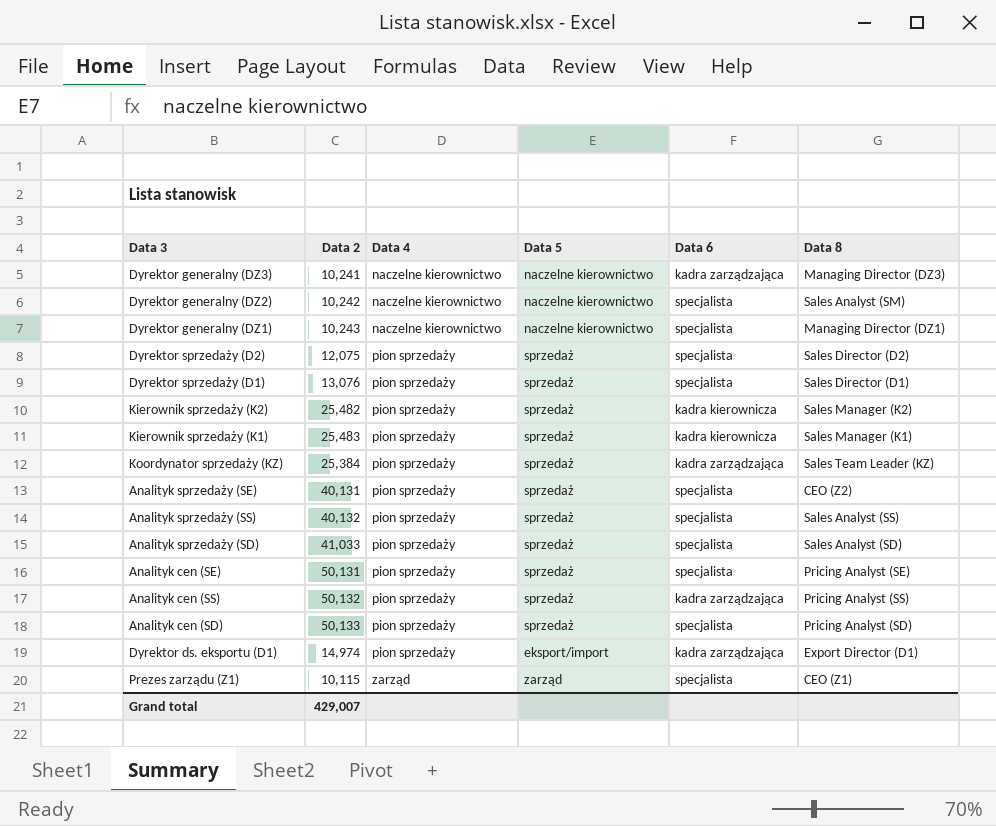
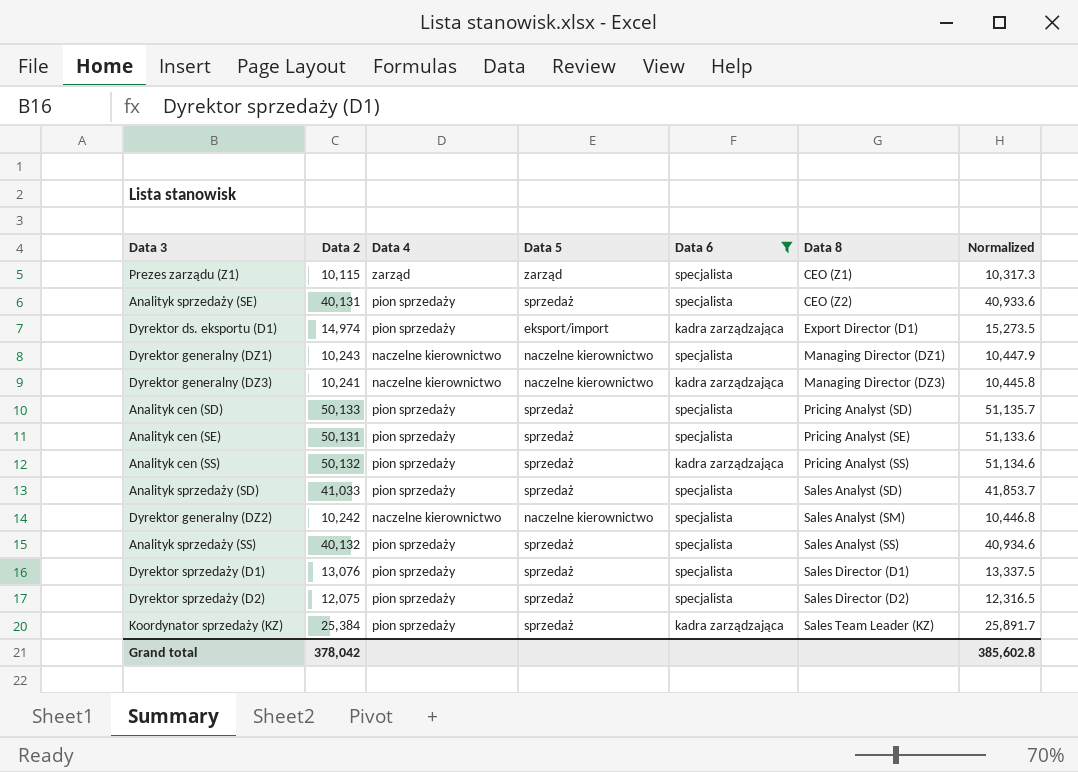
filter: none -> Data 6 != kadra kierownicza
row order: Data 4 ascending -> Data 8 ascending
column Normalized | formula: none -> [Data 2] * 1.02
Grand total | Data 2: 429,007 -> 378,042

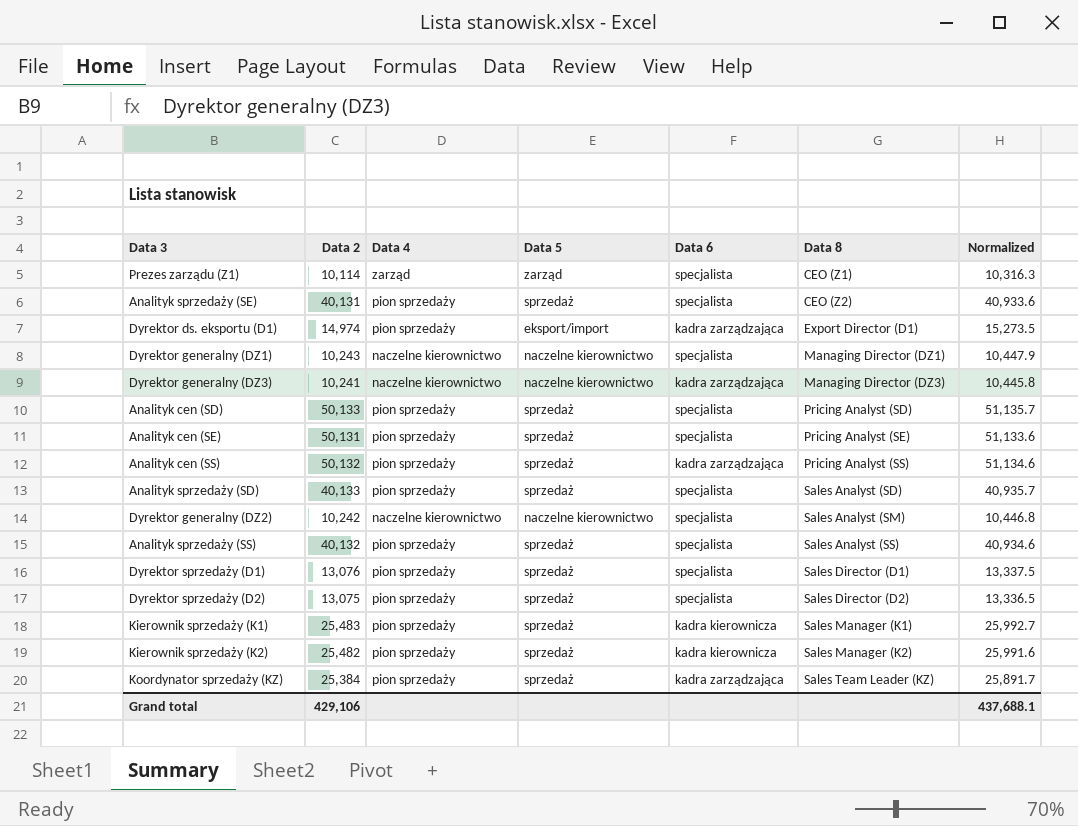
filter: Data 6 != kadra kierownicza -> none
Prezes zarządu (Z1) | Data 2: 10,115 -> 10,114
Prezes zarządu (Z1) | Normalized: 10,317.3 -> 10,316.3
Analityk sprzedaży (SD) | Data 2: 41,033 -> 40,133
Analityk sprzedaży (SD) | Normalized: 41,853.7 -> 40,935.7
Dyrektor sprzedaży (D2) | Data 2: 12,075 -> 13,075
Dyrektor sprzedaży (D2) | Normalized: 12,316.5 -> 13,336.5
Grand total | Data 2: 378,042 -> 429,106
Grand total | Normalized: 385,602.8 -> 437,688.1

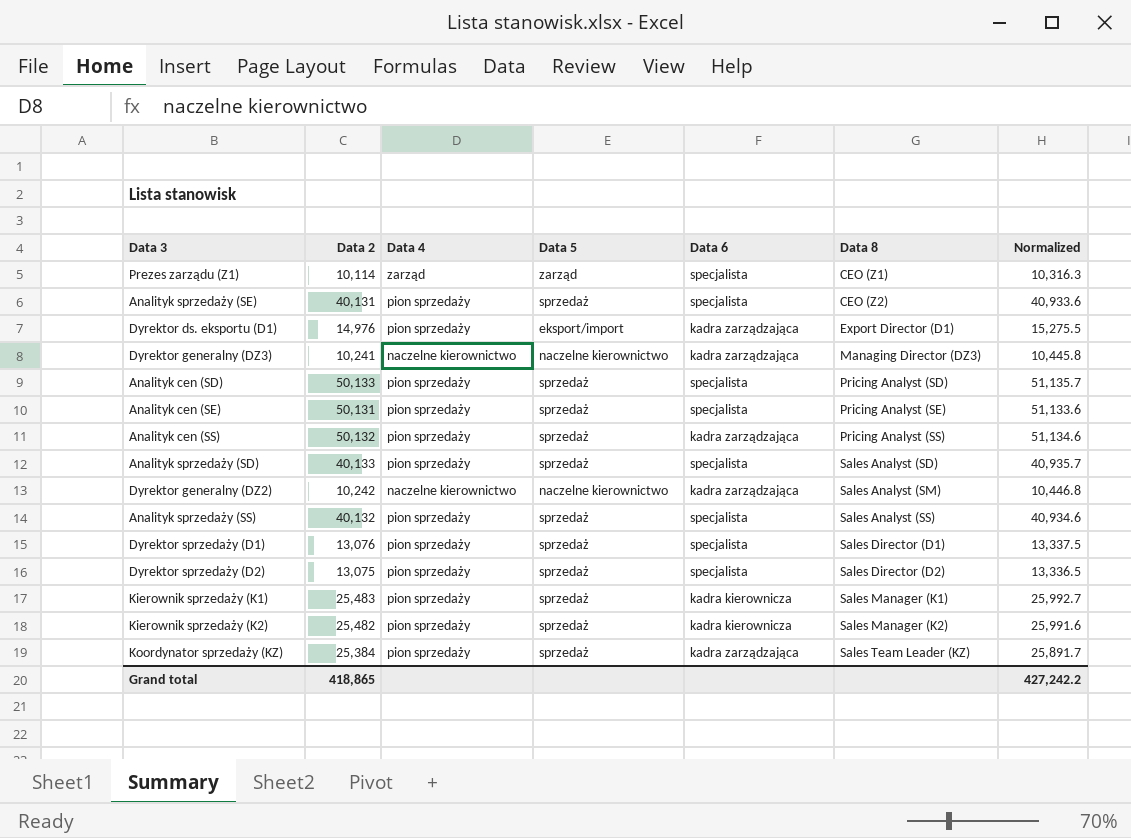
row Dyrektor generalny (DZ1): 10,243 | naczelne kierownictwo | naczelne kierownictwo | specjalista | Managing Director (DZ1) | 10,447.9 -> none
Dyrektor ds. eksportu (D1) | Data 2: 14,974 -> 14,976
Dyrektor ds. eksportu (D1) | Normalized: 15,273.5 -> 15,275.5
Dyrektor generalny (DZ2) | Data 6: specjalista -> kadra zarządzająca
Grand total | Data 2: 429,106 -> 418,865
Grand total | Normalized: 437,688.1 -> 427,242.2

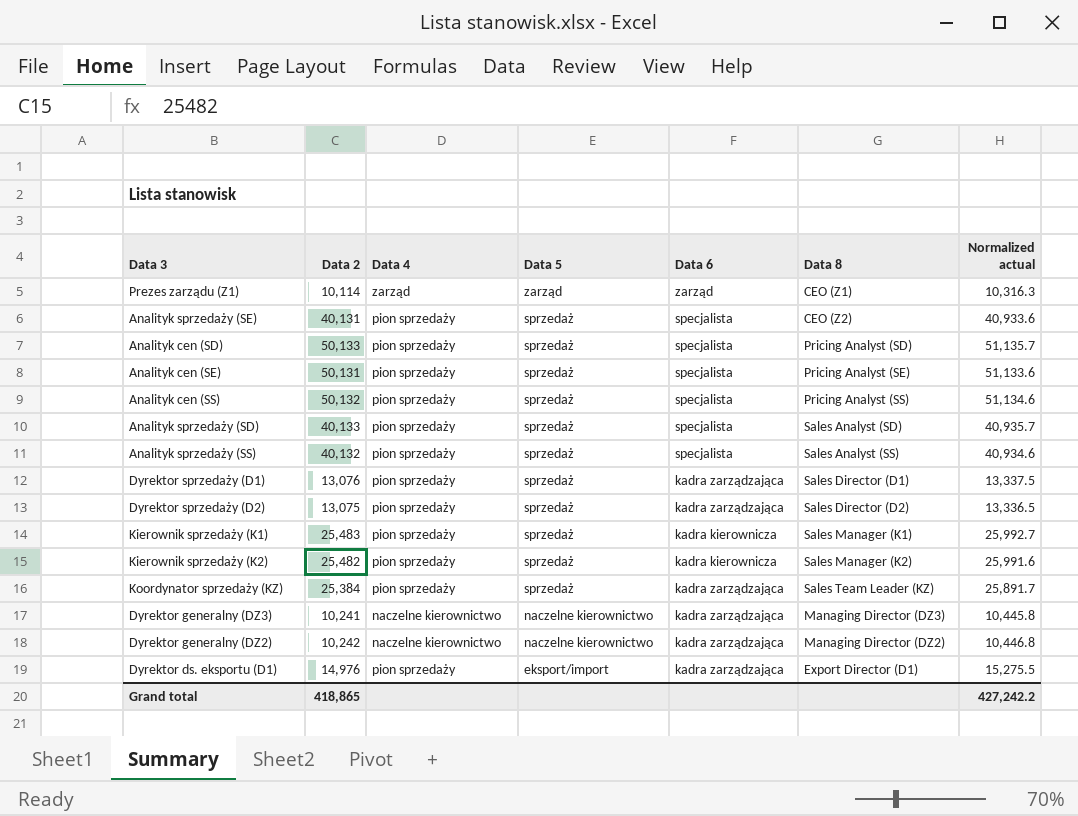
row order: Data 8 ascending -> Data 5 descending
column name: Normalized -> Normalized actual
Prezes zarządu (Z1) | Data 6: specjalista -> zarząd
Analityk cen (SS) | Data 6: kadra zarządzająca -> specjalista
Dyrektor sprzedaży (D1) | Data 6: specjalista -> kadra zarządzająca
Dyrektor sprzedaży (D2) | Data 6: specjalista -> kadra zarządzająca
Dyrektor generalny (DZ2) | Data 8: Sales Analyst (SM) -> Managing Director (DZ2)

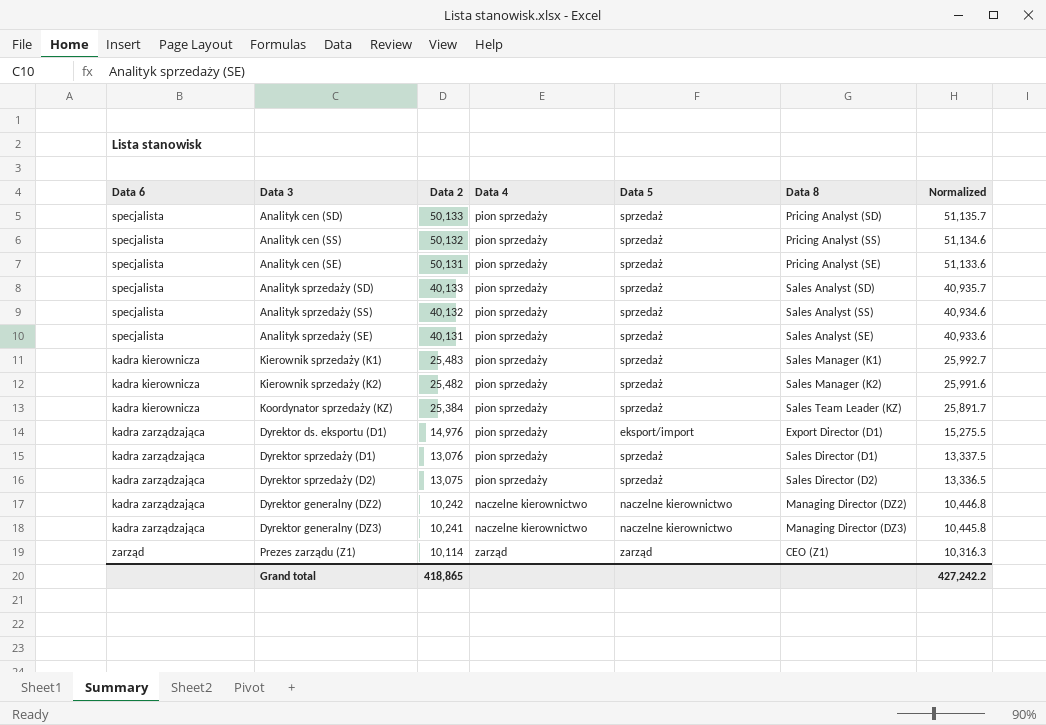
row order: Data 5 descending -> Data 2 descending
column Data 6 | position: 5 -> 1
column name: Normalized actual -> Normalized
Analityk sprzedaży (SE) | Data 8: CEO (Z2) -> Sales Analyst (SE)
Koordynator sprzedaży (KZ) | Data 6: kadra zarządzająca -> kadra kierownicza

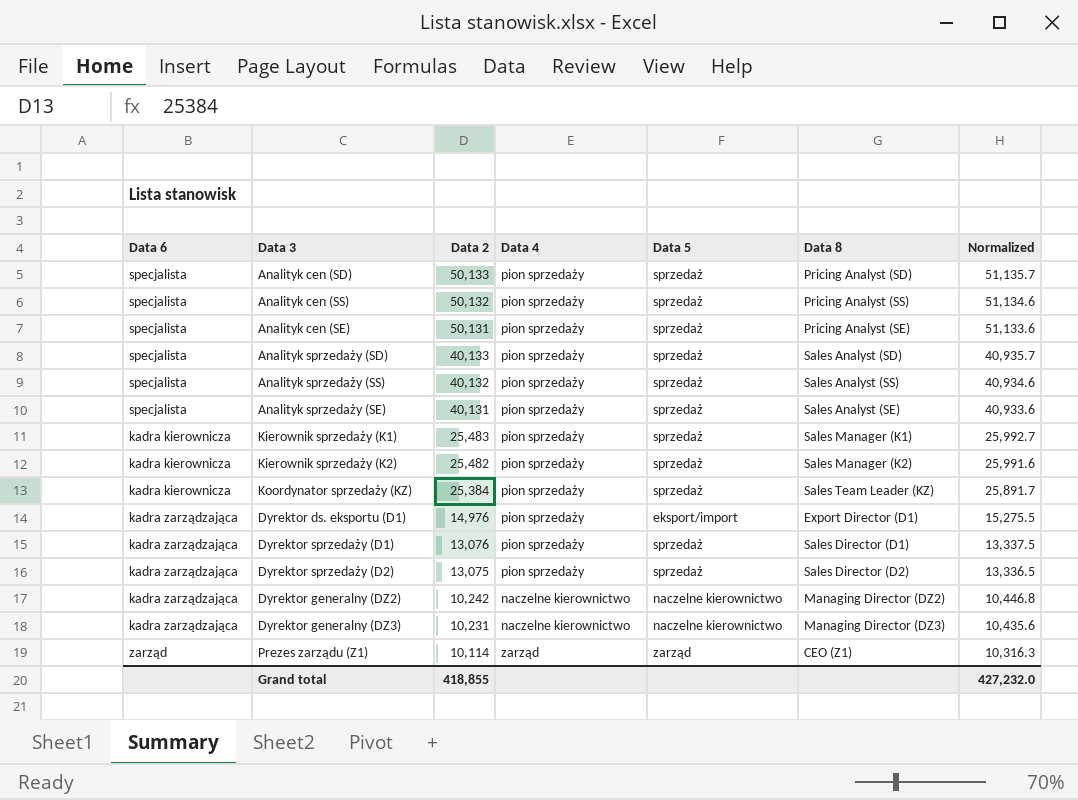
Dyrektor generalny (DZ3) | Data 2: 10,241 -> 10,231
Dyrektor generalny (DZ3) | Normalized: 10,445.8 -> 10,435.6
Grand total | Data 2: 418,865 -> 418,855
Grand total | Normalized: 427,242.2 -> 427,232.0

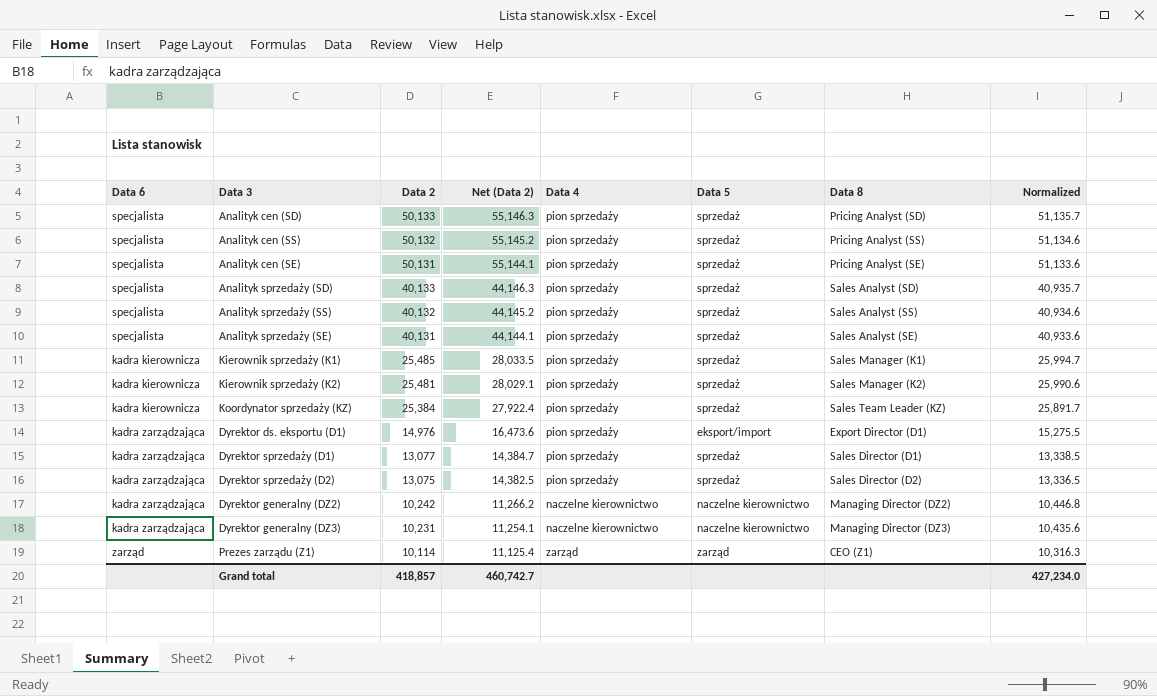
column Net (Data 2) | formula: none -> [Data 2] * 1.1
Kierownik sprzedaży (K1) | Data 2: 25,483 -> 25,485
Kierownik sprzedaży (K1) | Normalized: 25,992.7 -> 25,994.7
Kierownik sprzedaży (K2) | Data 2: 25,482 -> 25,481
Kierownik sprzedaży (K2) | Normalized: 25,991.6 -> 25,990.6
Dyrektor sprzedaży (D1) | Data 2: 13,076 -> 13,077
Dyrektor sprzedaży (D1) | Normalized: 13,337.5 -> 13,338.5
Grand total | Data 2: 418,855 -> 418,857
Grand total | Normalized: 427,232.0 -> 427,234.0

